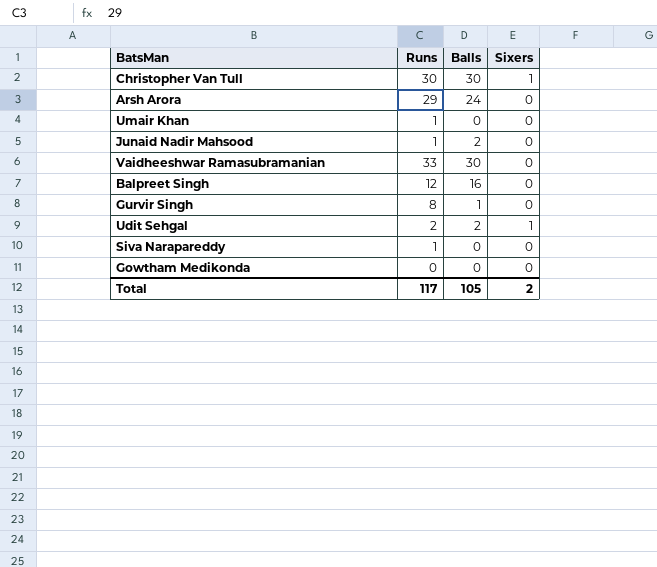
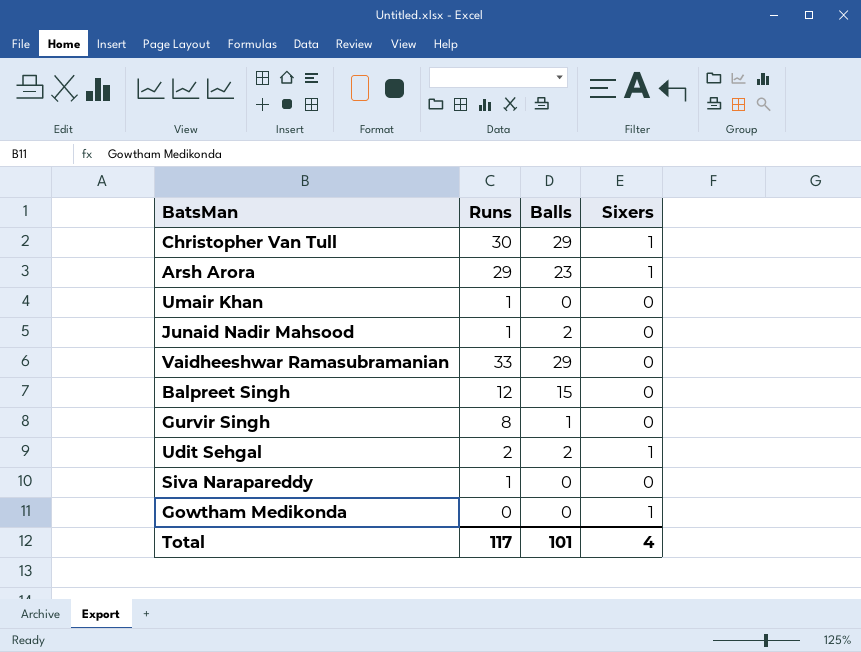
Christopher Van Tull | Balls: 30 -> 29
Arsh Arora | Balls: 24 -> 23
Arsh Arora | Sixers: 0 -> 1
Vaidheeshwar Ramasubramanian | Balls: 30 -> 29
Balpreet Singh | Balls: 16 -> 15
Gowtham Medikonda | Sixers: 0 -> 1
Total | Balls: 105 -> 101
Total | Sixers: 2 -> 4

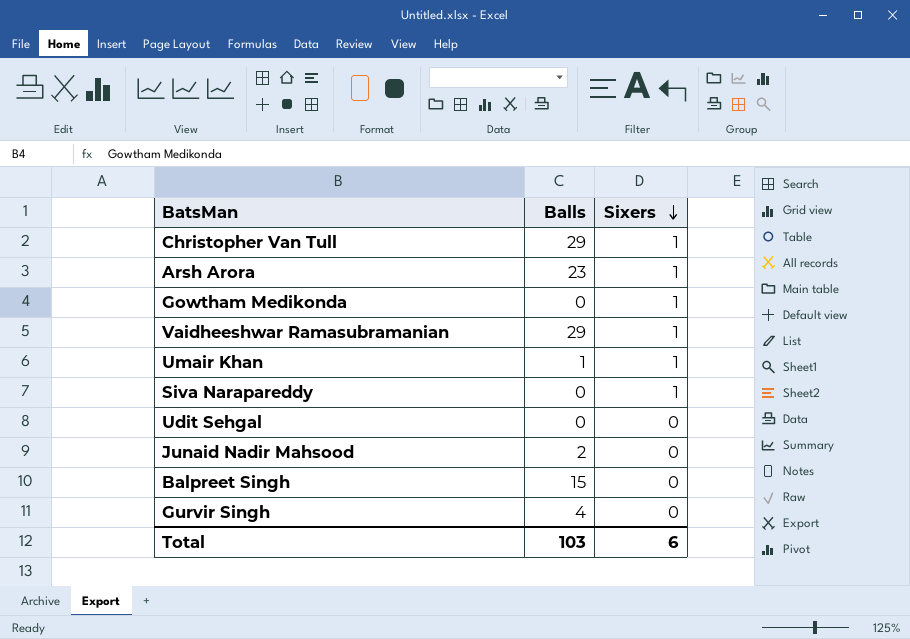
row order: none -> Sixers descending
column Runs | position: 2 -> none
Vaidheeshwar Ramasubramanian | Sixers: 0 -> 1
Umair Khan | Balls: 0 -> 1
Umair Khan | Sixers: 0 -> 1
Siva Narapareddy | Sixers: 0 -> 1
Udit Sehgal | Balls: 2 -> 0
Udit Sehgal | Sixers: 1 -> 0
Gurvir Singh | Balls: 1 -> 4
Total | Balls: 101 -> 103
Total | Sixers: 4 -> 6

